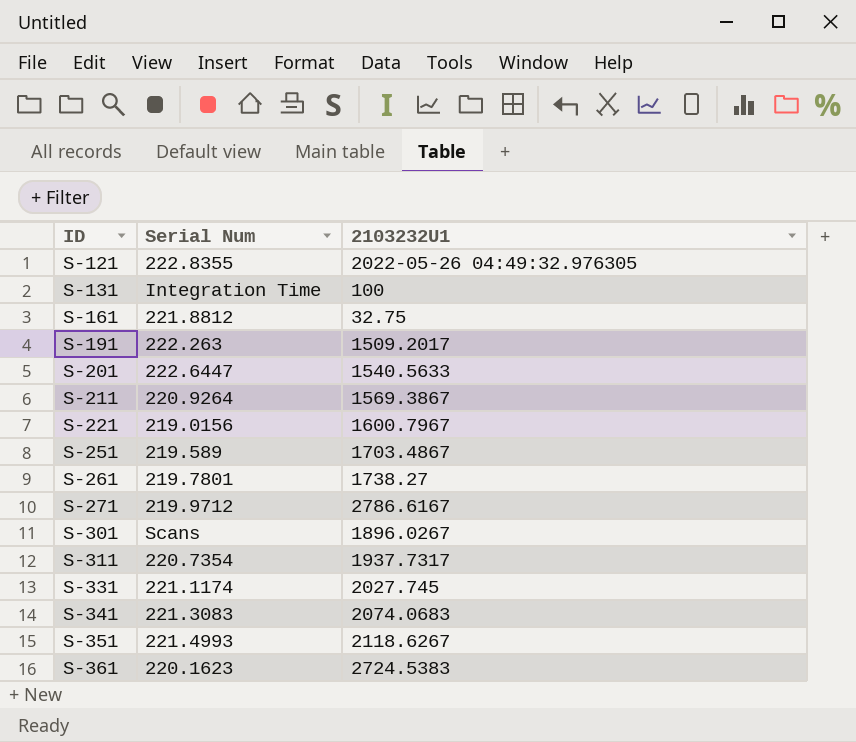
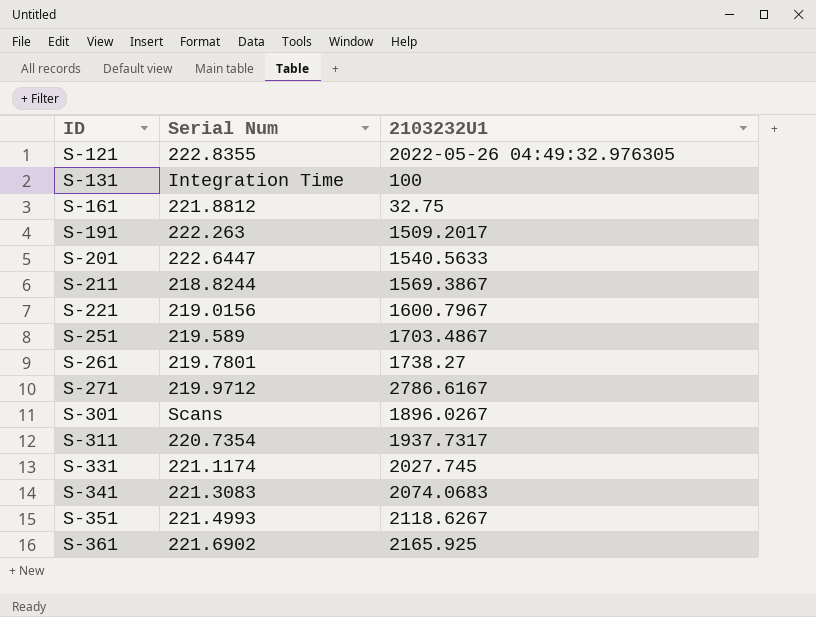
S-211 | Serial Num: 220.9264 -> 218.8244
S-361 | Serial Num: 220.1623 -> 221.6902
S-361 | 2103232U1: 2724.5383 -> 2165.925

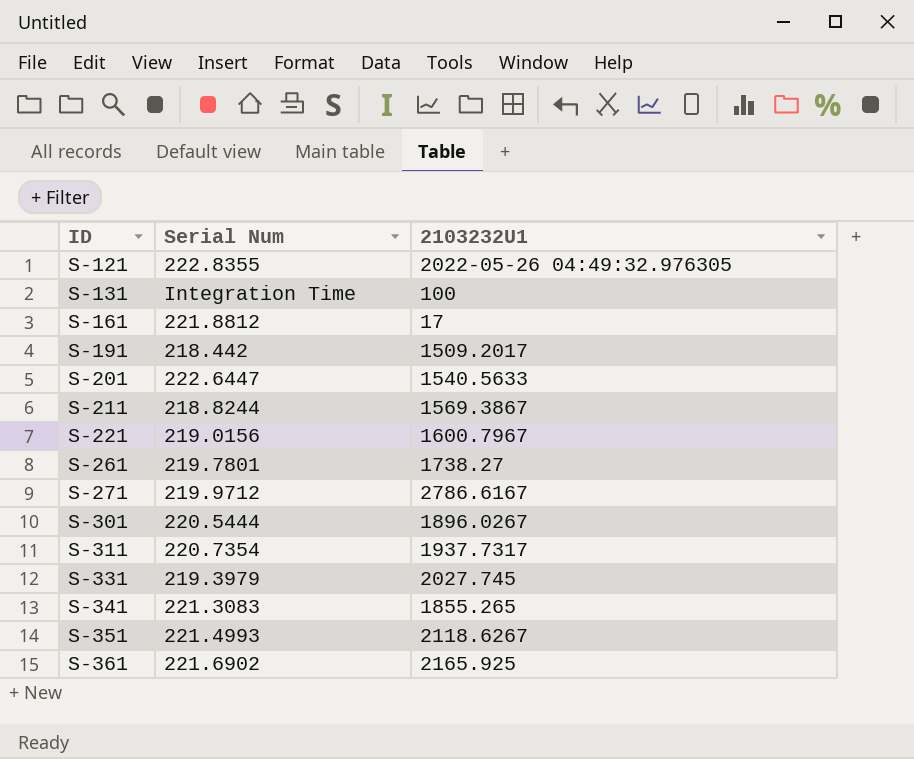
row S-251: 219.589 | 1703.4867 -> none
S-161 | 2103232U1: 32.75 -> 17
S-191 | Serial Num: 222.263 -> 218.442
S-301 | Serial Num: Scans -> 220.5444
S-331 | Serial Num: 221.1174 -> 219.3979
S-341 | 2103232U1: 2074.0683 -> 1855.265

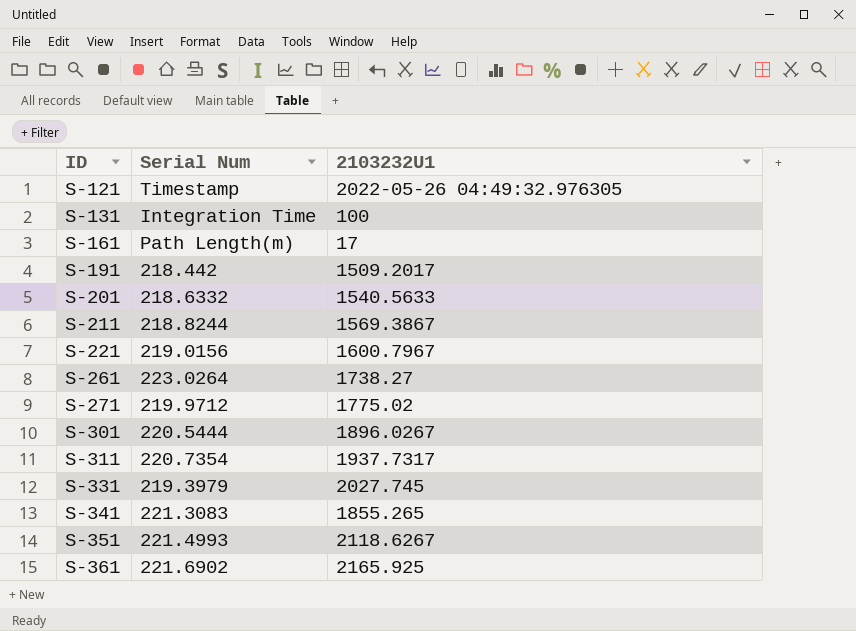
S-121 | Serial Num: 222.8355 -> Timestamp
S-161 | Serial Num: 221.8812 -> Path Length(m)
S-201 | Serial Num: 222.6447 -> 218.6332
S-261 | Serial Num: 219.7801 -> 223.0264
S-271 | 2103232U1: 2786.6167 -> 1775.02

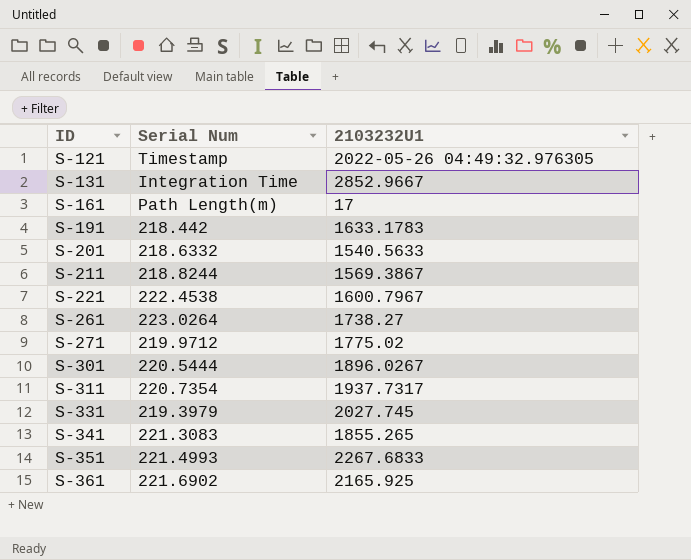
S-131 | 2103232U1: 100 -> 2852.9667
S-191 | 2103232U1: 1509.2017 -> 1633.1783
S-221 | Serial Num: 219.0156 -> 222.4538
S-351 | 2103232U1: 2118.6267 -> 2267.6833

